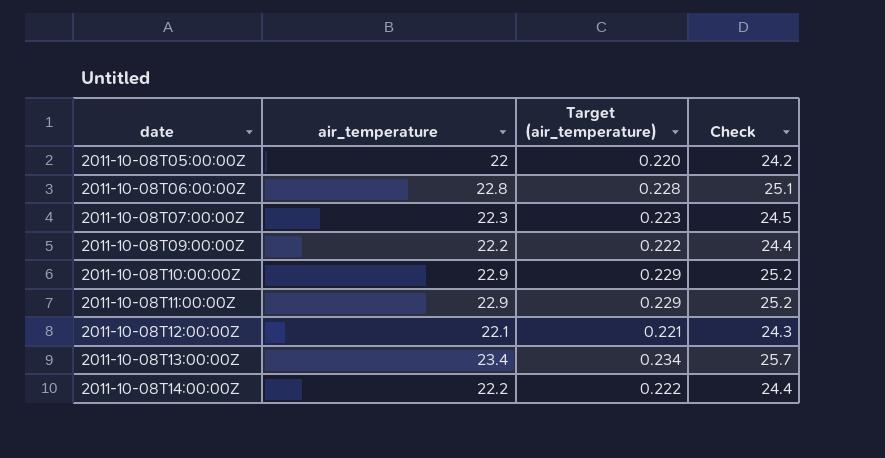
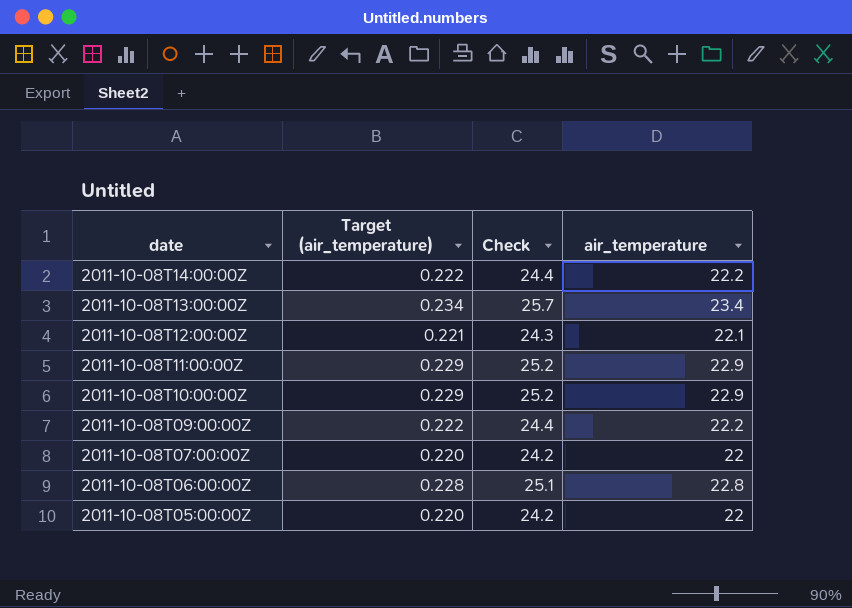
row order: date ascending -> date descending
column air_temperature | position: 2 -> 4
2011-10-08T07:00:00Z | Target (air_temperature): 0.223 -> 0.220
2011-10-08T07:00:00Z | Check: 24.5 -> 24.2
2011-10-08T07:00:00Z | air_temperature: 22.3 -> 22

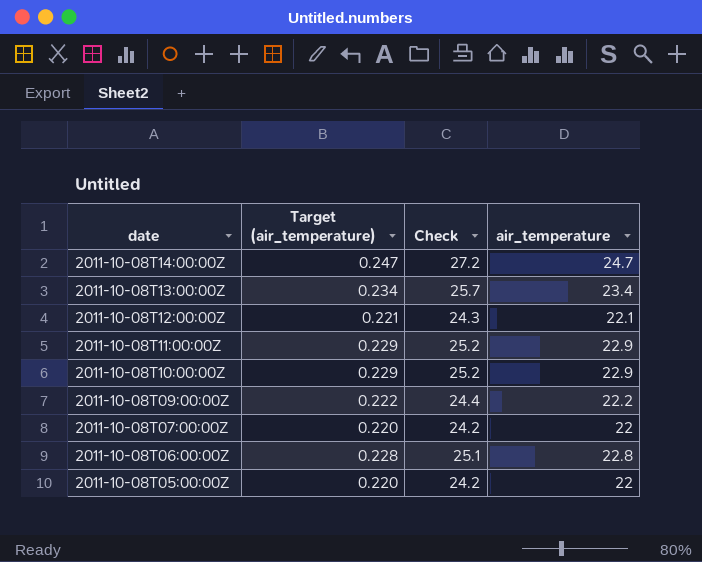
2011-10-08T14:00:00Z | Target (air_temperature): 0.222 -> 0.247
2011-10-08T14:00:00Z | Check: 24.4 -> 27.2
2011-10-08T14:00:00Z | air_temperature: 22.2 -> 24.7

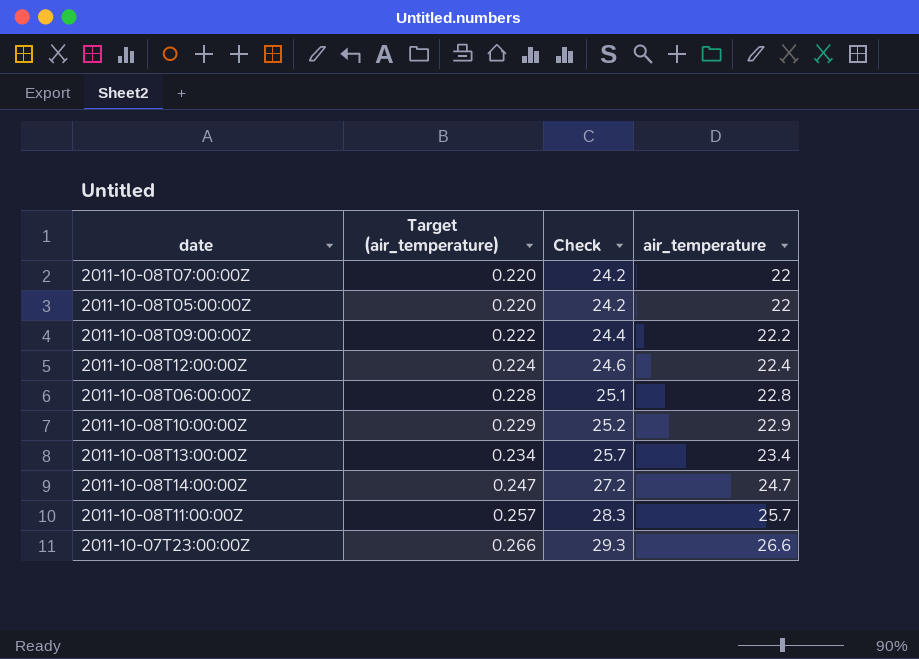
row order: date descending -> Target (air_temperature) ascending
2011-10-08T12:00:00Z | Target (air_temperature): 0.221 -> 0.224
2011-10-08T12:00:00Z | Check: 24.3 -> 24.6
2011-10-08T12:00:00Z | air_temperature: 22.1 -> 22.4
2011-10-08T11:00:00Z | Target (air_temperature): 0.229 -> 0.257
2011-10-08T11:00:00Z | Check: 25.2 -> 28.3
2011-10-08T11:00:00Z | air_temperature: 22.9 -> 25.7
row 2011-10-07T23:00:00Z: none -> 0.266 | 29.3 | 26.6

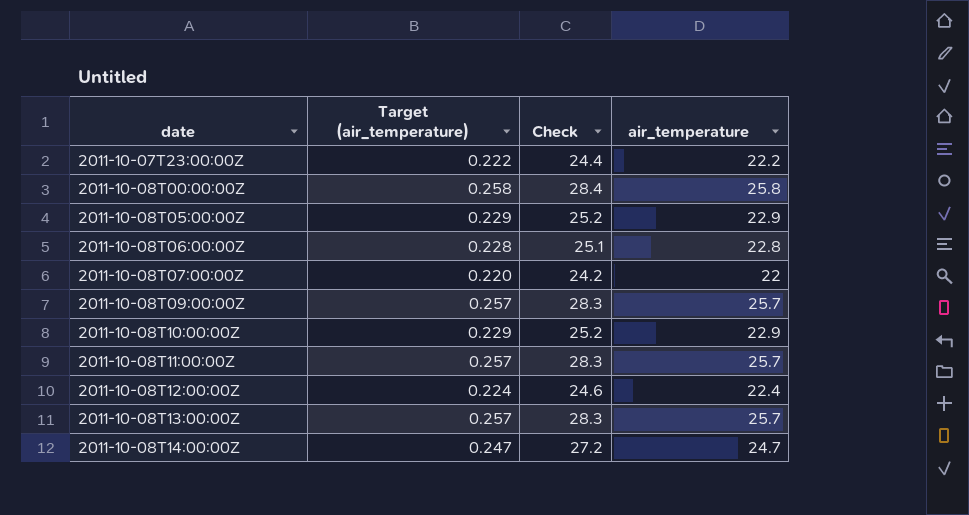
row order: Target (air_temperature) ascending -> date ascending
2011-10-07T23:00:00Z | Target (air_temperature): 0.266 -> 0.222
2011-10-07T23:00:00Z | Check: 29.3 -> 24.4
2011-10-07T23:00:00Z | air_temperature: 26.6 -> 22.2
row 2011-10-08T00:00:00Z: none -> 0.258 | 28.4 | 25.8
2011-10-08T05:00:00Z | Target (air_temperature): 0.220 -> 0.229
2011-10-08T05:00:00Z | Check: 24.2 -> 25.2
2011-10-08T05:00:00Z | air_temperature: 22 -> 22.9
2011-10-08T09:00:00Z | Target (air_temperature): 0.222 -> 0.257
2011-10-08T09:00:00Z | Check: 24.4 -> 28.3
2011-10-08T09:00:00Z | air_temperature: 22.2 -> 25.7
2011-10-08T13:00:00Z | Target (air_temperature): 0.234 -> 0.257
2011-10-08T13:00:00Z | Check: 25.7 -> 28.3
2011-10-08T13:00:00Z | air_temperature: 23.4 -> 25.7

